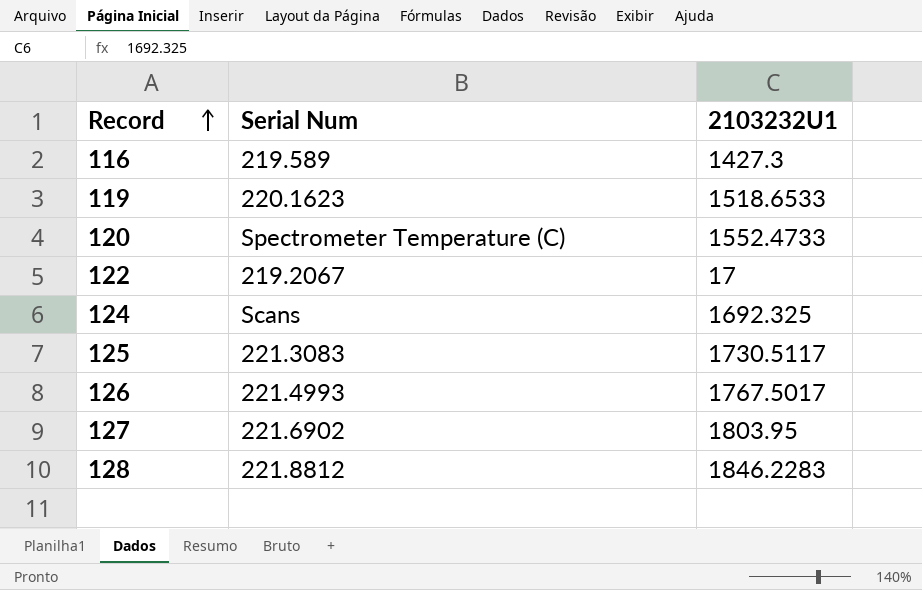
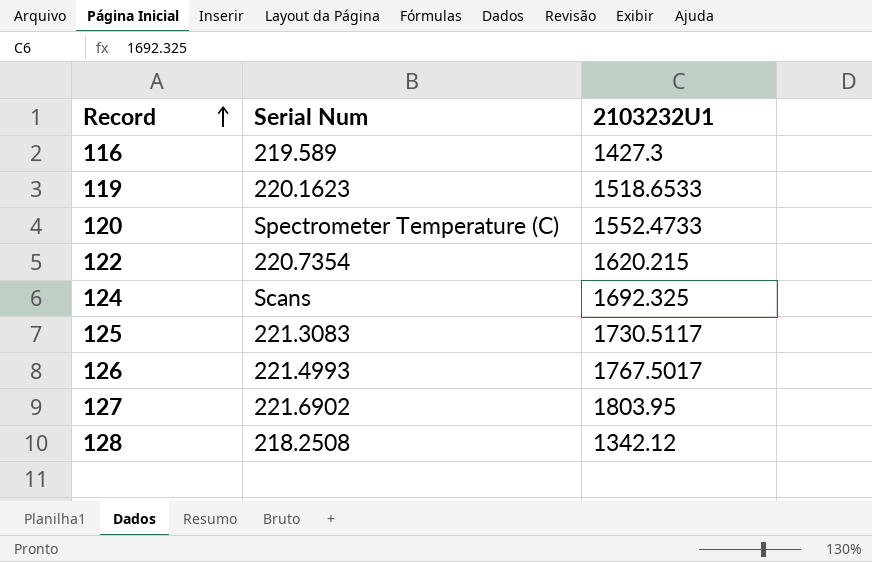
122 | Serial Num: 219.2067 -> 220.7354
122 | 2103232U1: 17 -> 1620.215
128 | Serial Num: 221.8812 -> 218.2508
128 | 2103232U1: 1846.2283 -> 1342.12

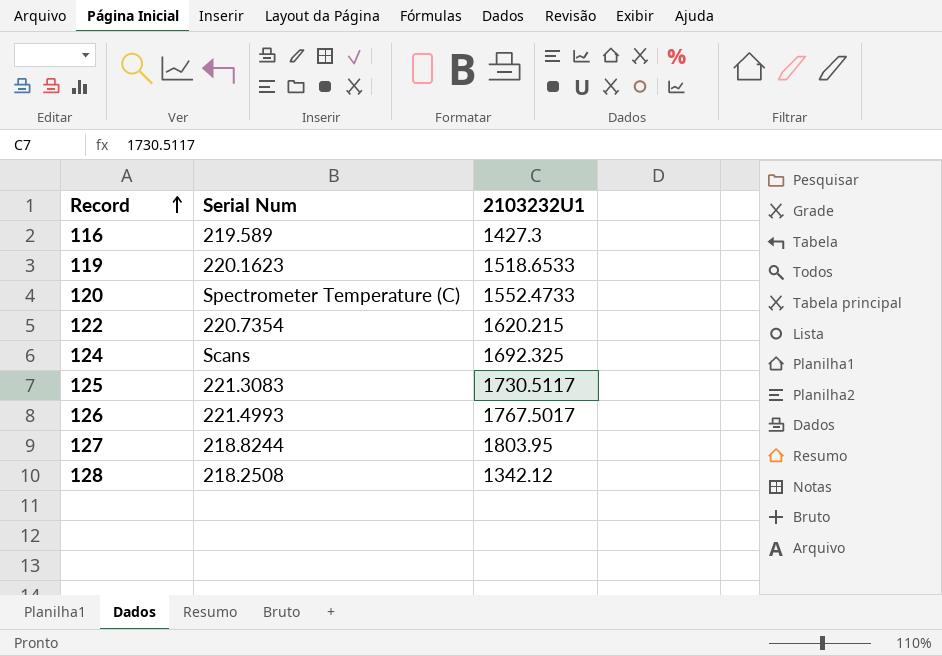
127 | Serial Num: 221.6902 -> 218.8244

